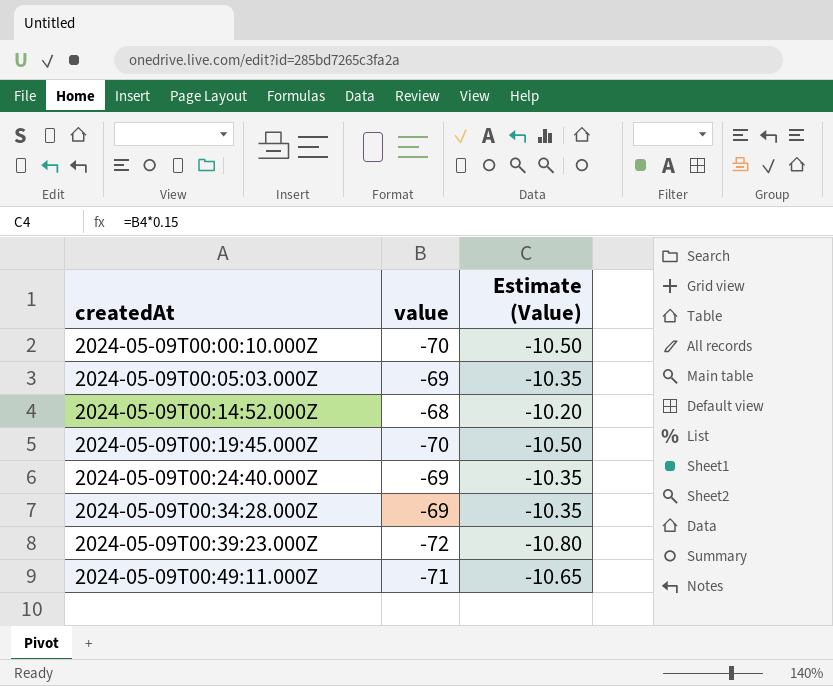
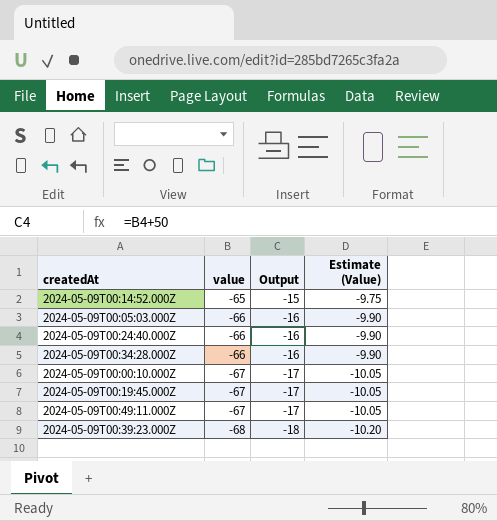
row order: createdAt ascending -> value descending
column Output | formula: none -> [value] + 50
2024-05-09T00:14:52.000Z | value: -68 -> -65
2024-05-09T00:14:52.000Z | Estimate (Value): -10.20 -> -9.75
2024-05-09T00:05:03.000Z | value: -69 -> -66
2024-05-09T00:05:03.000Z | Estimate (Value): -10.35 -> -9.90
2024-05-09T00:24:40.000Z | value: -69 -> -66
2024-05-09T00:24:40.000Z | Estimate (Value): -10.35 -> -9.90
2024-05-09T00:34:28.000Z | value: -69 -> -66
2024-05-09T00:34:28.000Z | Estimate (Value): -10.35 -> -9.90
2024-05-09T00:00:10.000Z | value: -70 -> -67
2024-05-09T00:00:10.000Z | Estimate (Value): -10.50 -> -10.05
2024-05-09T00:19:45.000Z | value: -70 -> -67
2024-05-09T00:19:45.000Z | Estimate (Value): -10.50 -> -10.05
2024-05-09T00:49:11.000Z | value: -71 -> -67
2024-05-09T00:49:11.000Z | Estimate (Value): -10.65 -> -10.05
2024-05-09T00:39:23.000Z | value: -72 -> -68
2024-05-09T00:39:23.000Z | Estimate (Value): -10.80 -> -10.20

